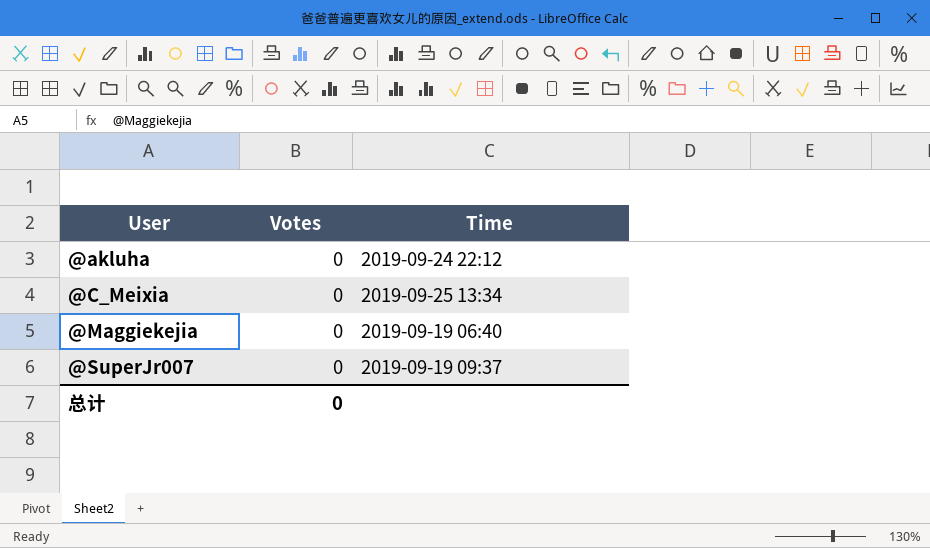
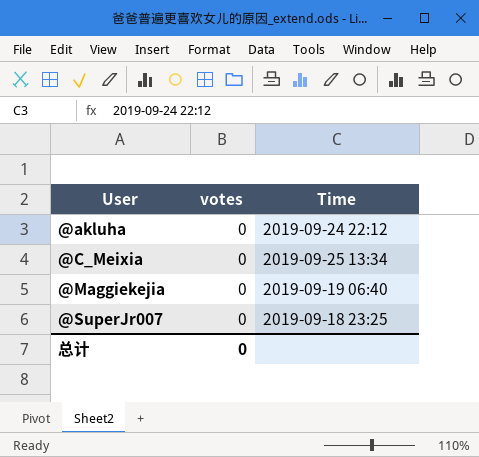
column name: Votes -> votes
@SuperJr007 | Time: 2019-09-19 09:37 -> 2019-09-18 23:25

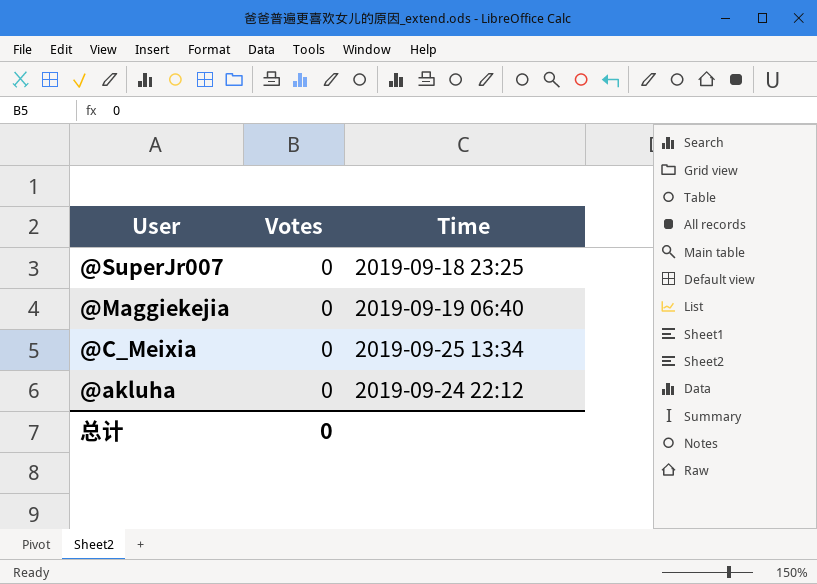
row order: User ascending -> User descending
column name: votes -> Votes

